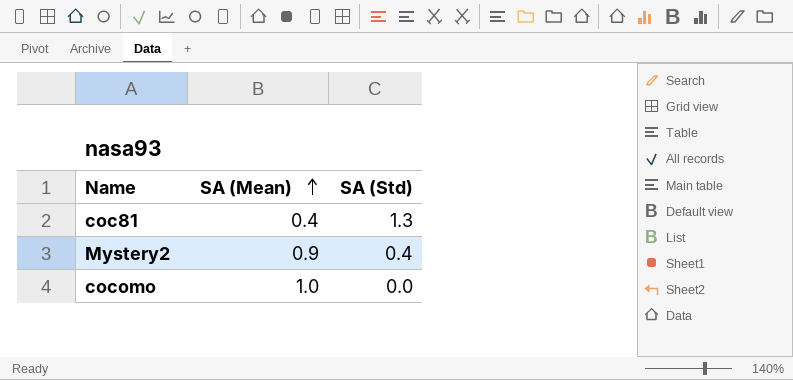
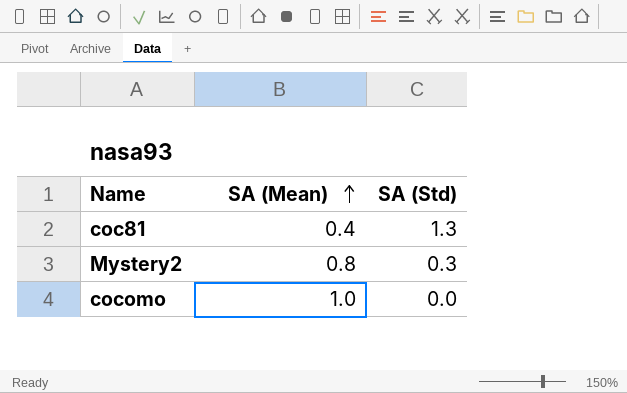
Mystery2 | SA (Mean): 0.9 -> 0.8
Mystery2 | SA (Std): 0.4 -> 0.3

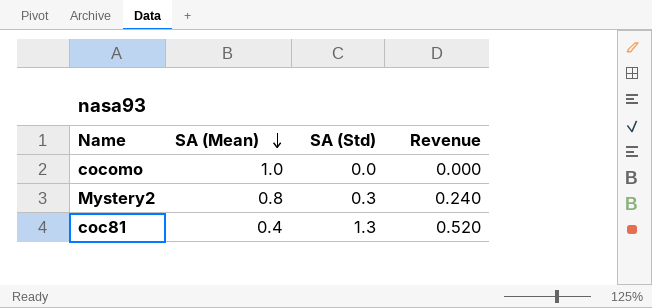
row order: SA (Mean) ascending -> SA (Mean) descending
column Revenue | formula: none -> [SA (Mean)] * [SA (Std)]

